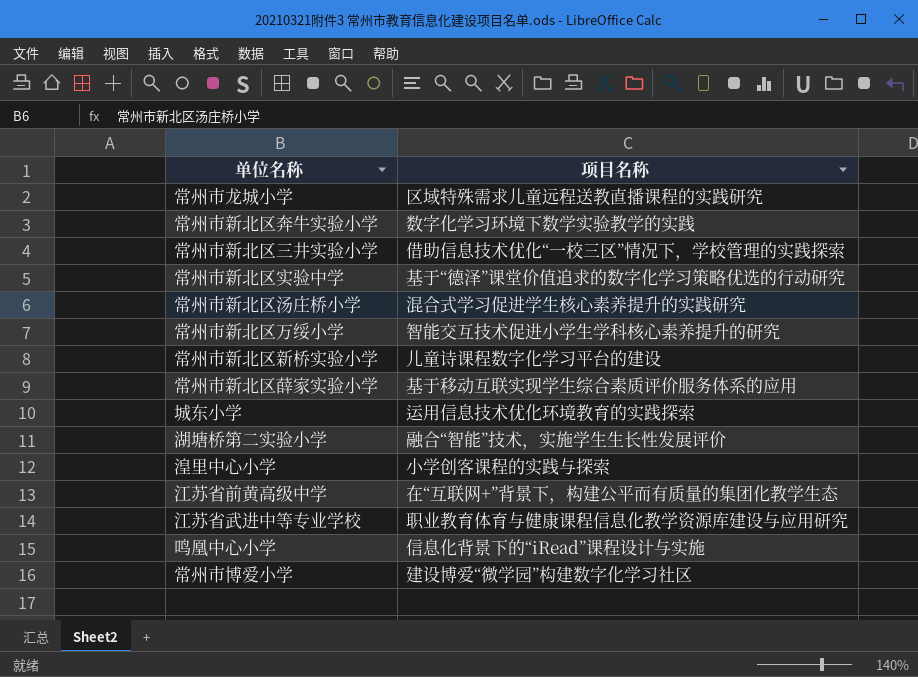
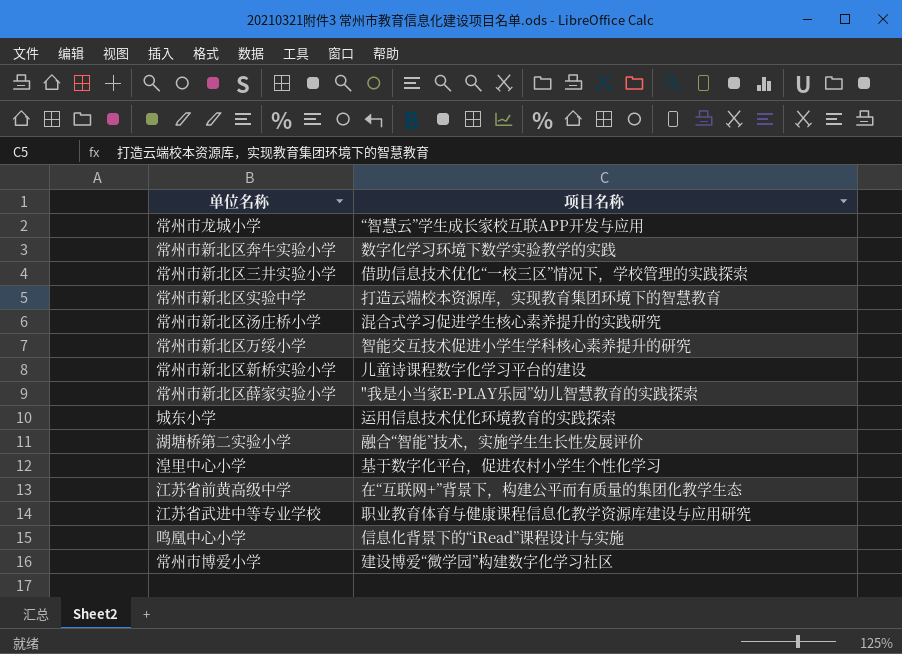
常州市龙城小学 | 项目名称: 区域特殊需求儿童远程送教直播课程的实践研究 -> “智慧云”学生成长家校互联APP开发与应用
常州市新北区实验中学 | 项目名称: 基于“德泽”课堂价值追求的数字化学习策略优选的行动研究 -> 打造云端校本资源库，实现教育集团环境下的智慧教育
常州市新北区薛家实验小学 | 项目名称: 基于移动互联实现学生综合素质评价服务体系的应用 -> "我是小当家E-PLAY乐园”幼儿智慧教育的实践探索
湟里中心小学 | 项目名称: 小学创客课程的实践与探索 -> 基于数字化平台，促进农村小学生个性化学习

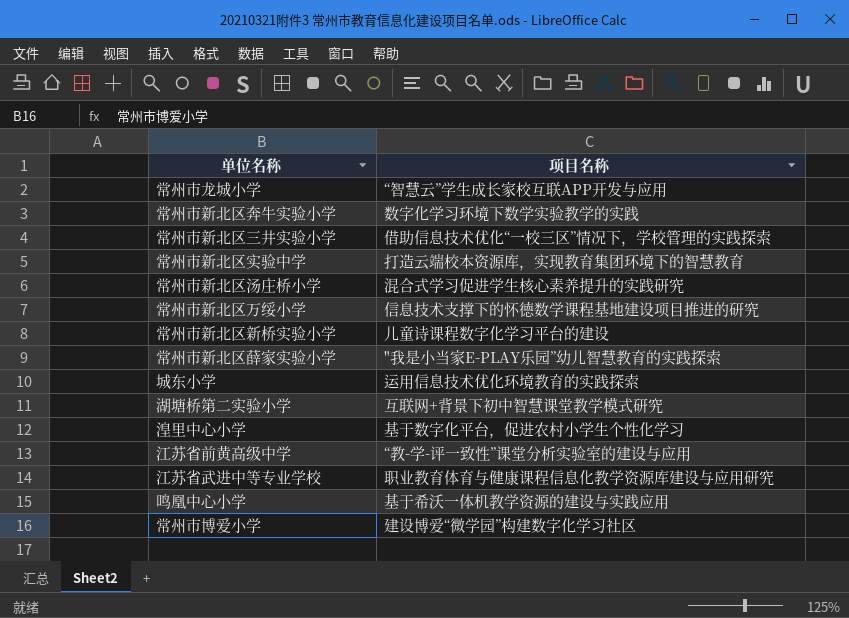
常州市新北区万绥小学 | 项目名称: 智能交互技术促进小学生学科核心素养提升的研究 -> 信息技术支撑下的怀德数学课程基地建设项目推进的研究
湖塘桥第二实验小学 | 项目名称: 融合“智能”技术，实施学生生长性发展评价 -> 互联网+背景下初中智慧课堂教学模式研究
江苏省前黄高级中学 | 项目名称: 在“互联网+”背景下，构建公平而有质量的集团化教学生态 -> “教-学-评一致性”课堂分析实验室的建设与应用
鸣凰中心小学 | 项目名称: 信息化背景下的“iRead”课程设计与实施 -> 基于希沃一体机教学资源的建设与实践应用

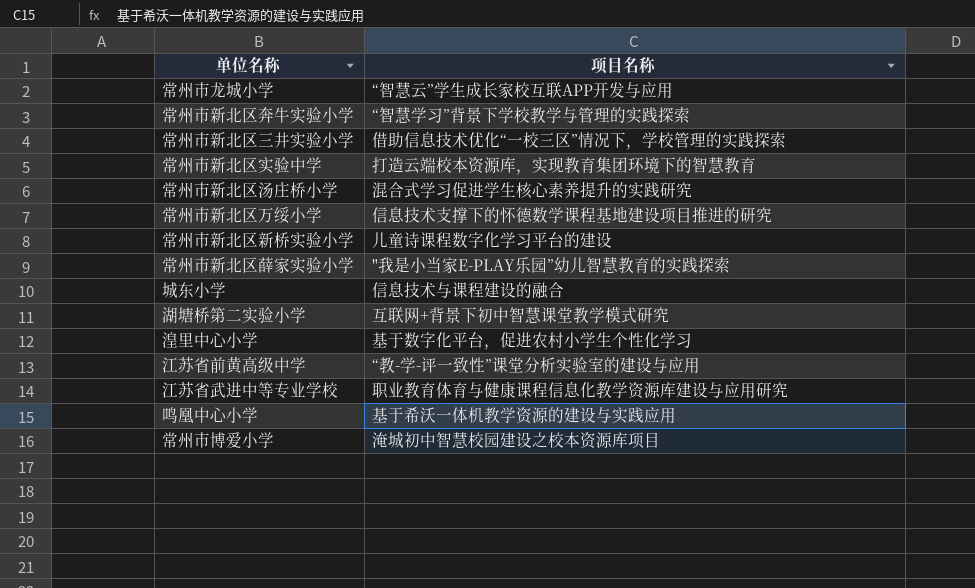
常州市新北区奔牛实验小学 | 项目名称: 数字化学习环境下数学实验教学的实践 -> “智慧学习”背景下学校教学与管理的实践探索
城东小学 | 项目名称: 运用信息技术优化环境教育的实践探索 -> 信息技术与课程建设的融合
常州市博爱小学 | 项目名称: 建设博爱“微学园”构建数字化学习社区 -> 淹城初中智慧校园建设之校本资源库项目

